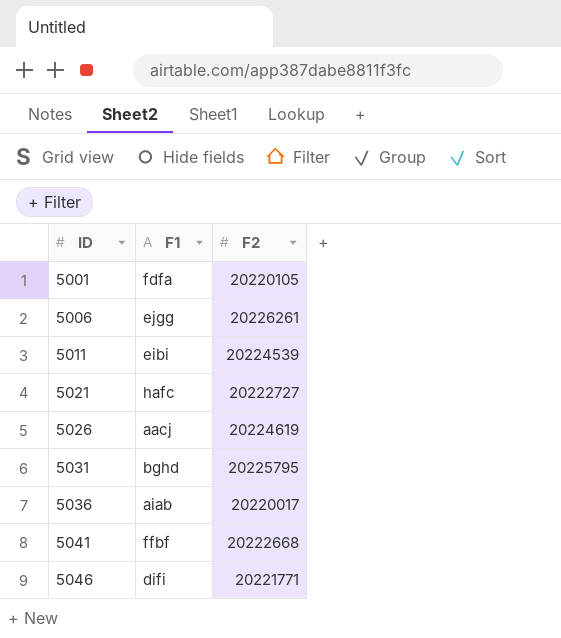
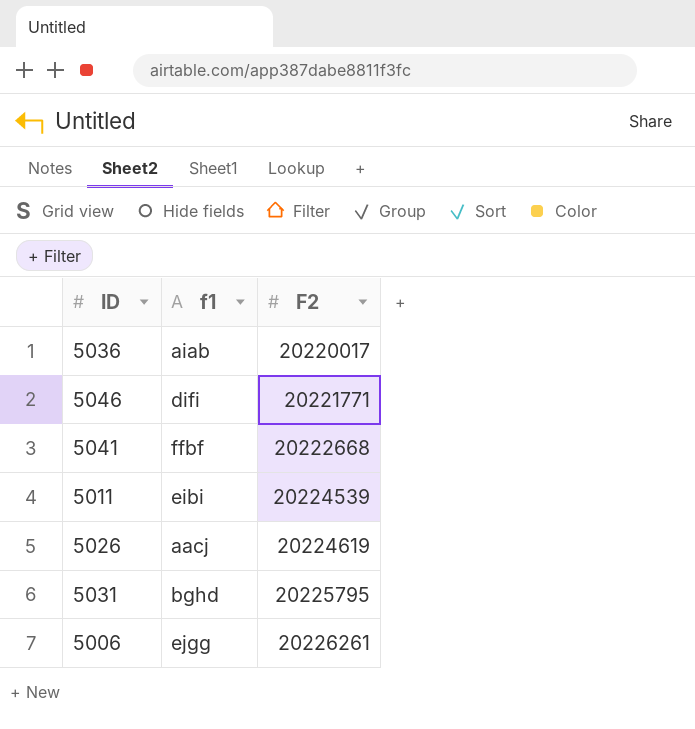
row order: ID ascending -> F2 ascending
column name: F1 -> f1
row 5001: fdfa | 20220105 -> none
row 5021: hafc | 20222727 -> none

